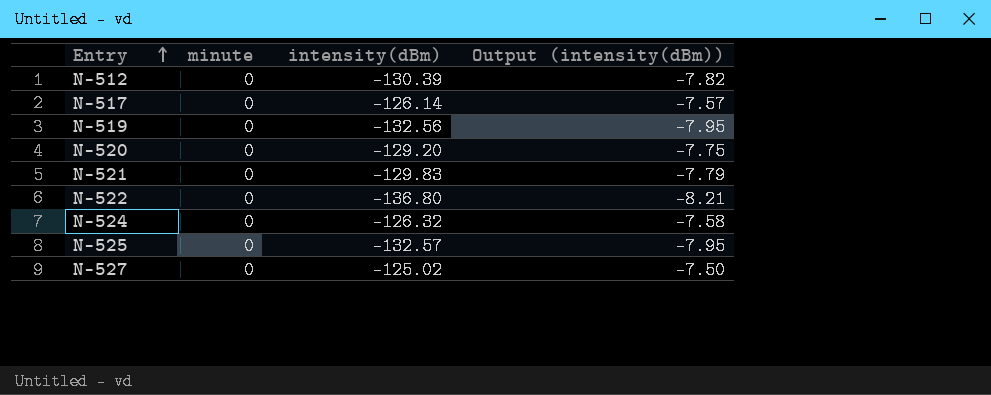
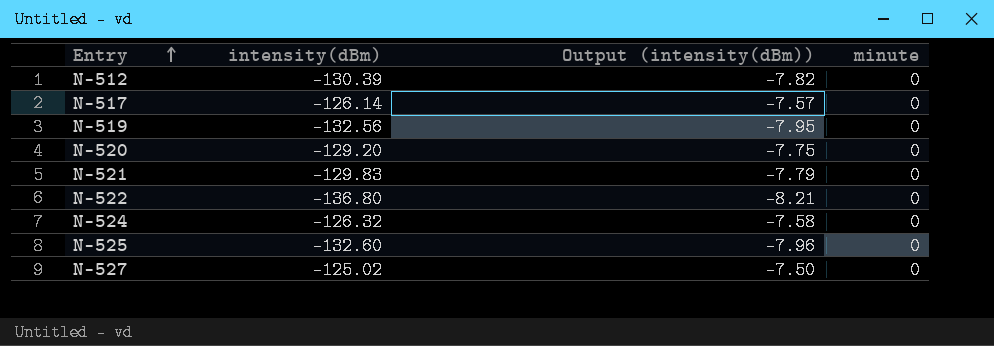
column minute | position: 2 -> 4
N-525 | intensity(dBm): -132.57 -> -132.60
N-525 | Output (intensity(dBm)): -7.95 -> -7.96

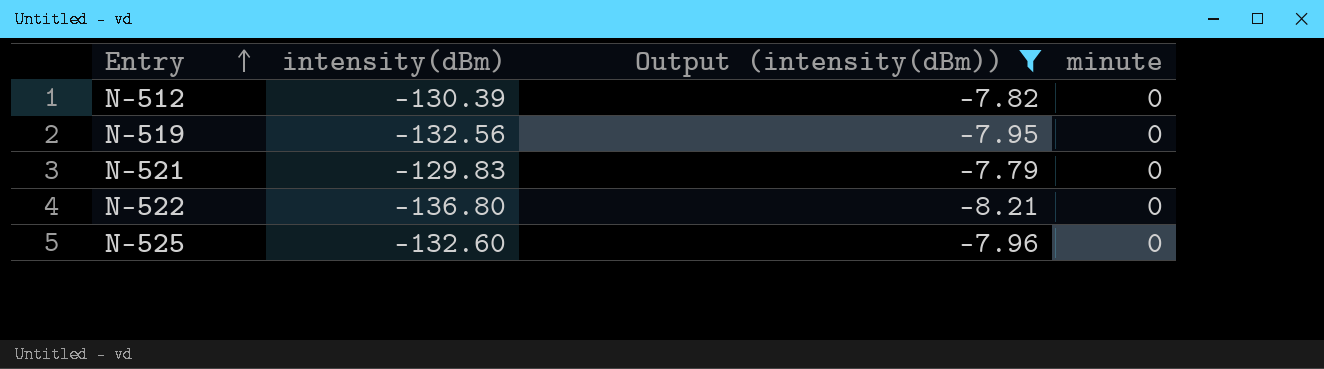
filter: none -> Output (intensity(dBm)) <= -7.79

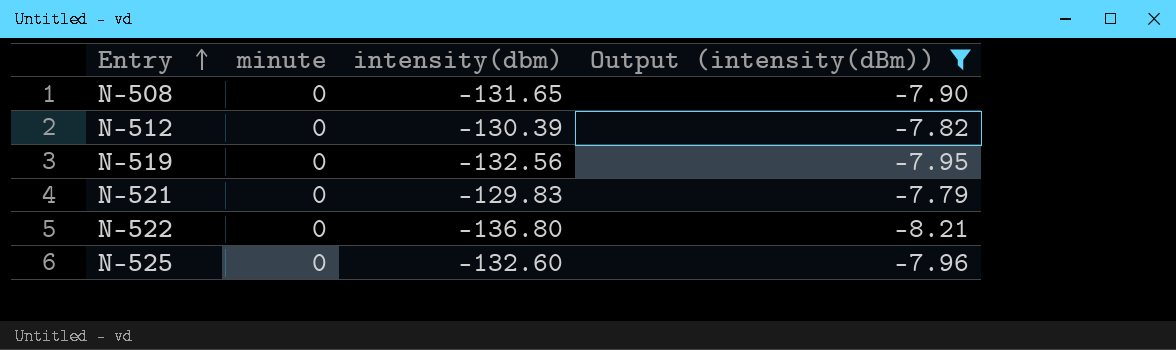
column minute | position: 4 -> 2
column name: intensity(dBm) -> intensity(dbm)
row N-508: none -> 0 | -131.65 | -7.90

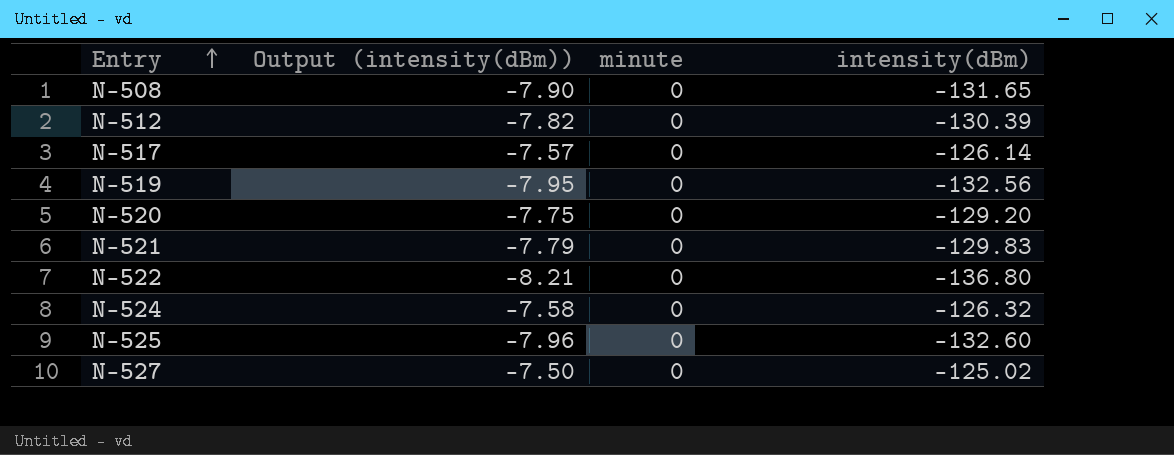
filter: Output (intensity(dBm)) <= -7.79 -> none
column Output (intensity(dBm)) | position: 4 -> 2
column name: intensity(dbm) -> intensity(dBm)

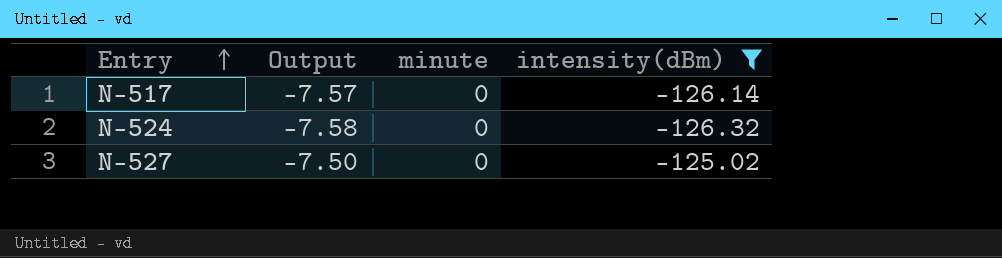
filter: none -> intensity(dBm) >= -126.32
column name: Output (intensity(dBm)) -> Output

